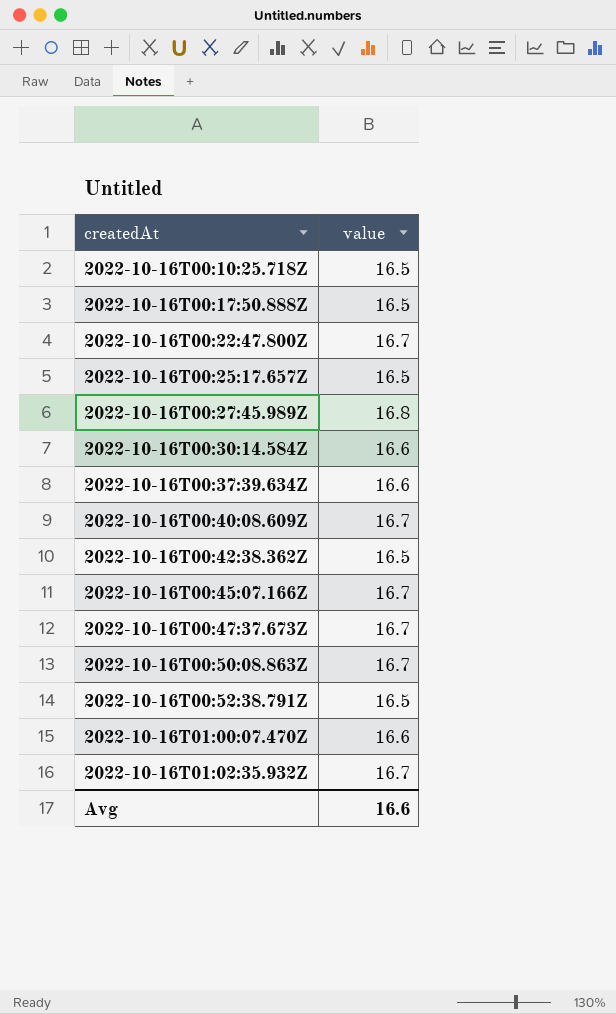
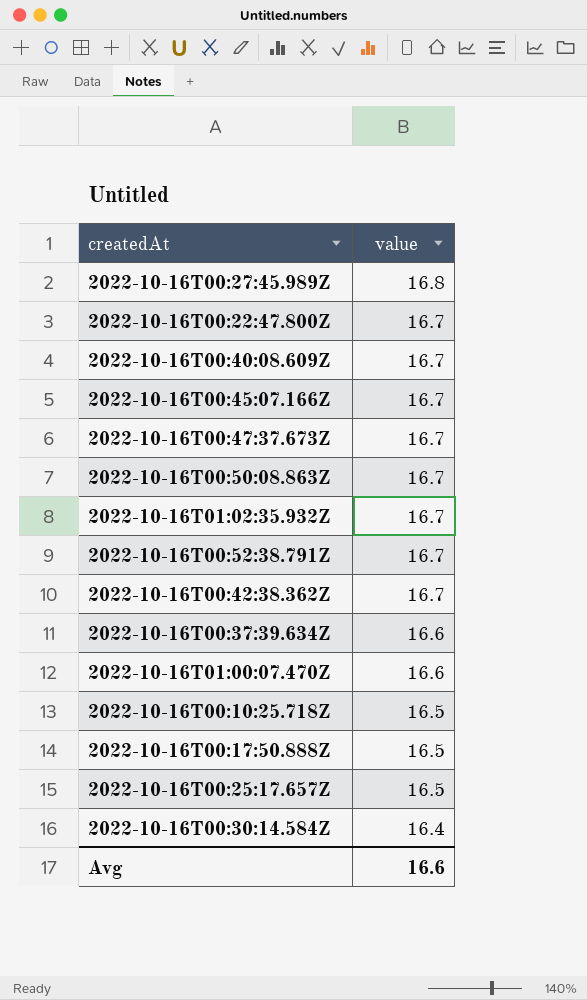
row order: createdAt ascending -> value descending
2022-10-16T00:52:38.791Z | value: 16.5 -> 16.7
2022-10-16T00:42:38.362Z | value: 16.5 -> 16.7
2022-10-16T00:30:14.584Z | value: 16.6 -> 16.4

